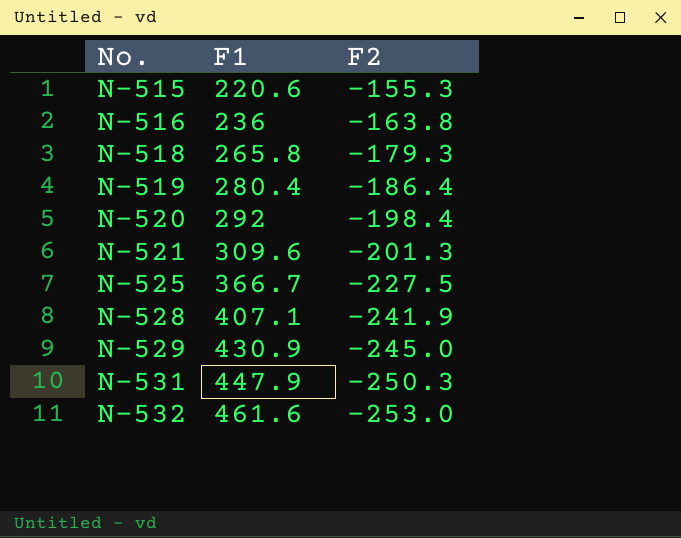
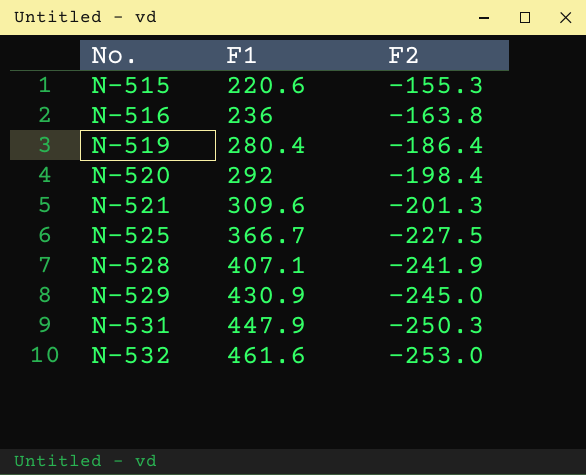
row N-518: 265.8 | -179.3 -> none

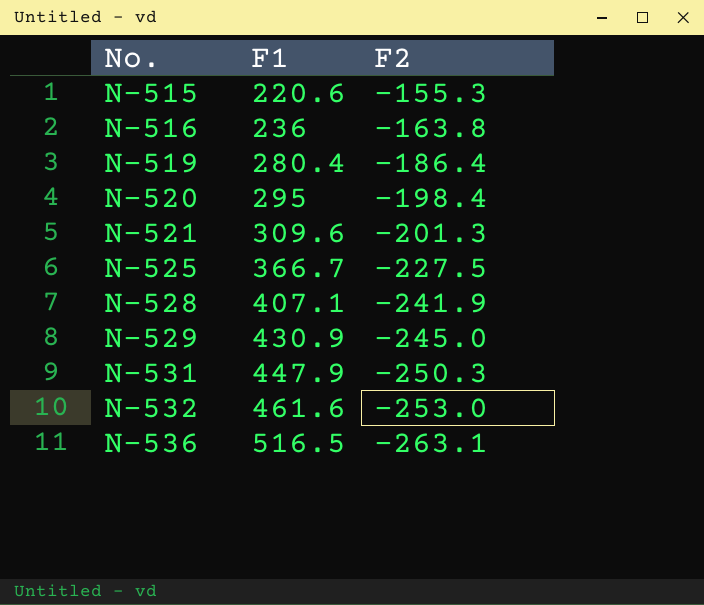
N-520 | F1: 292 -> 295
row N-536: none -> 516.5 | -263.1

